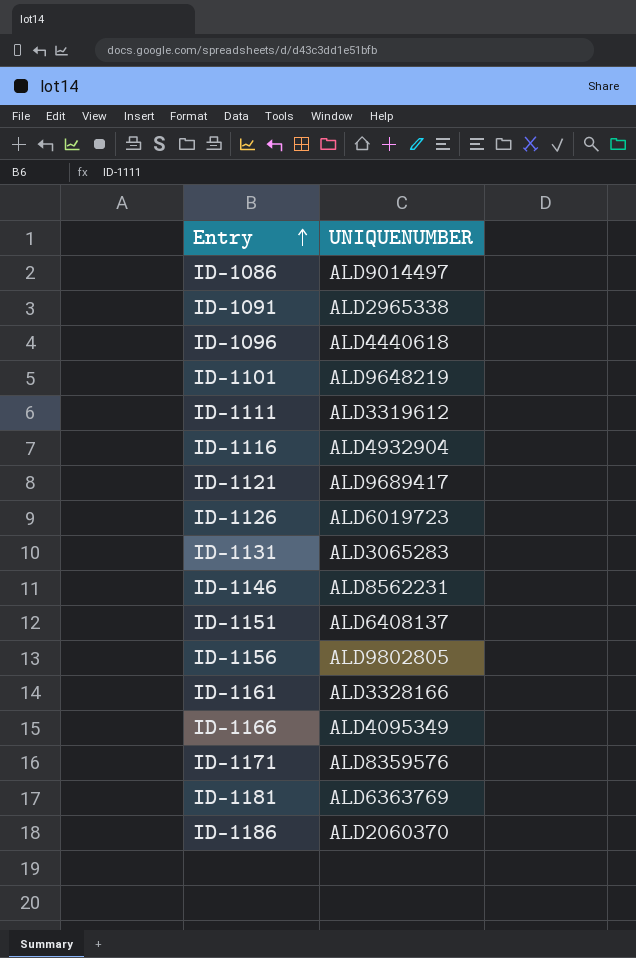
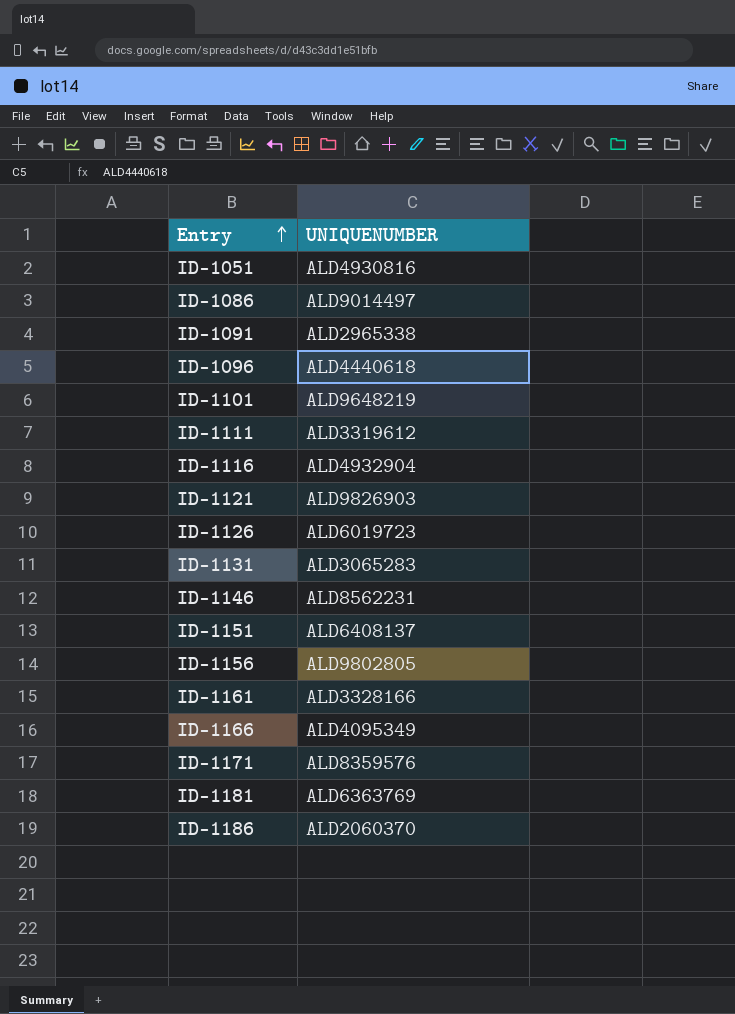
row ID-1051: none -> ALD4930816
ID-1121 | UNIQUENUMBER: ALD9689417 -> ALD9826903

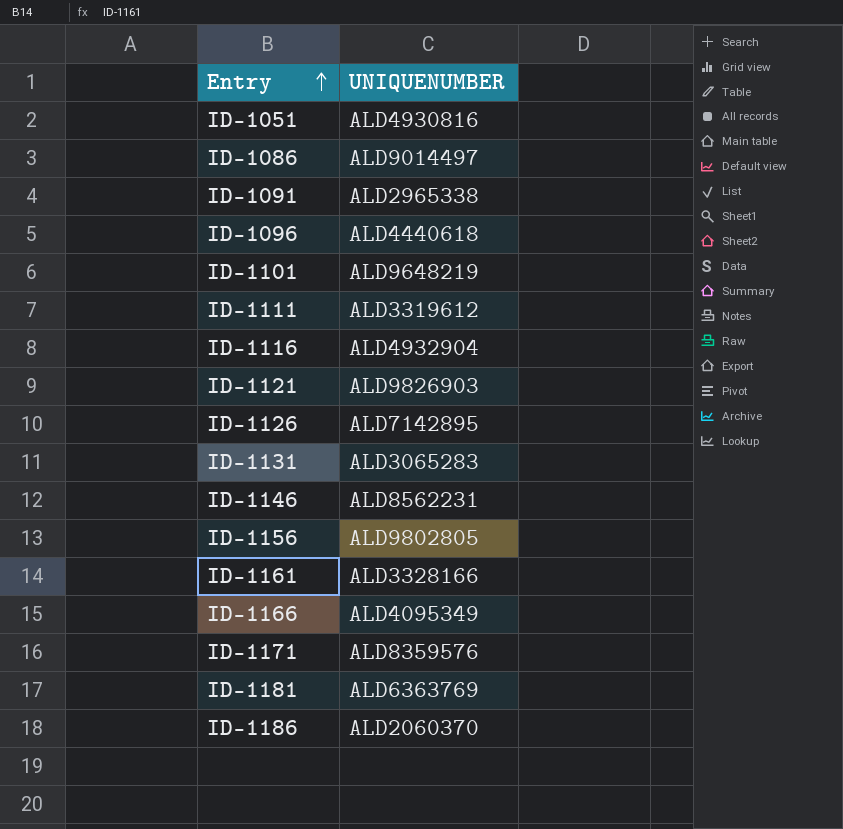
row ID-1151: ALD6408137 -> none
ID-1126 | UNIQUENUMBER: ALD6019723 -> ALD7142895

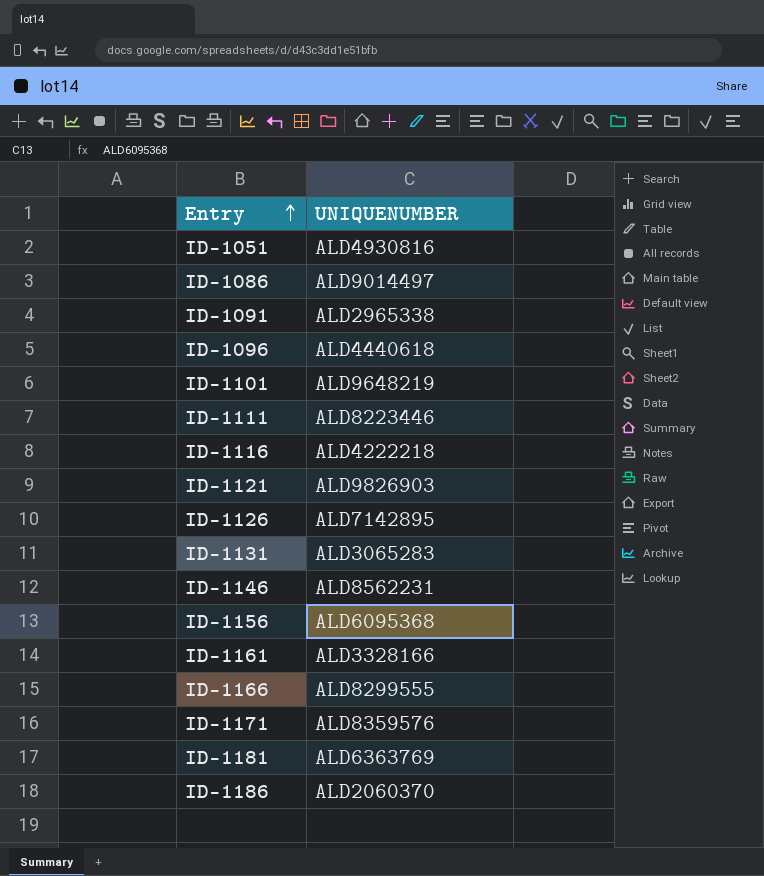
ID-1111 | UNIQUENUMBER: ALD3319612 -> ALD8223446
ID-1116 | UNIQUENUMBER: ALD4932904 -> ALD4222218
ID-1156 | UNIQUENUMBER: ALD9802805 -> ALD6095368
ID-1166 | UNIQUENUMBER: ALD4095349 -> ALD8299555

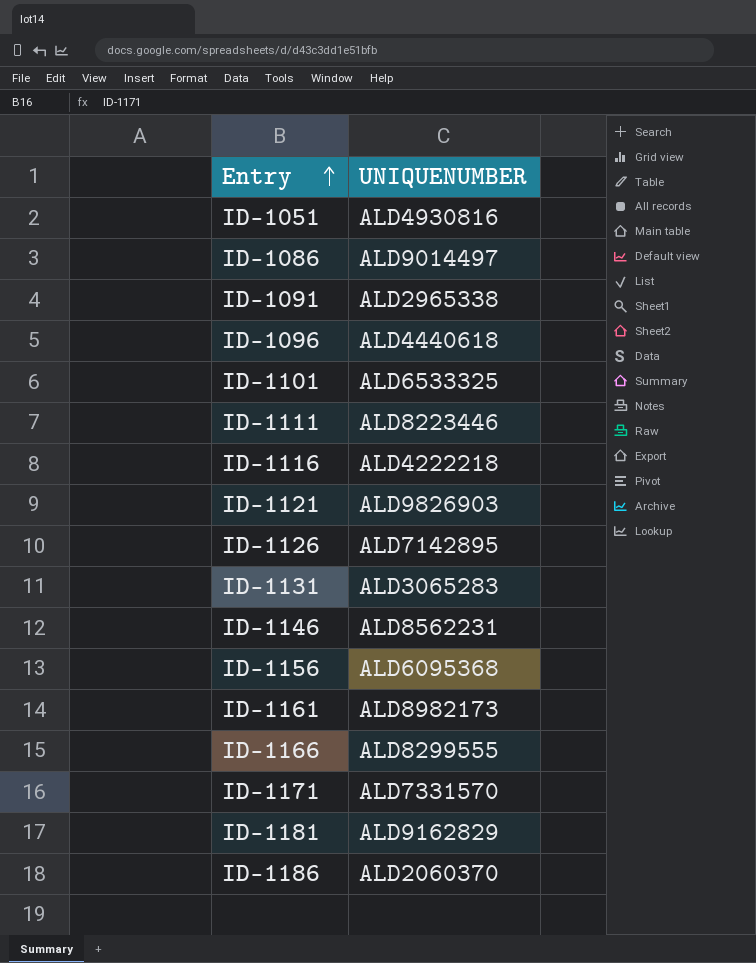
ID-1101 | UNIQUENUMBER: ALD9648219 -> ALD6533325
ID-1161 | UNIQUENUMBER: ALD3328166 -> ALD8982173
ID-1171 | UNIQUENUMBER: ALD8359576 -> ALD7331570
ID-1181 | UNIQUENUMBER: ALD6363769 -> ALD9162829

